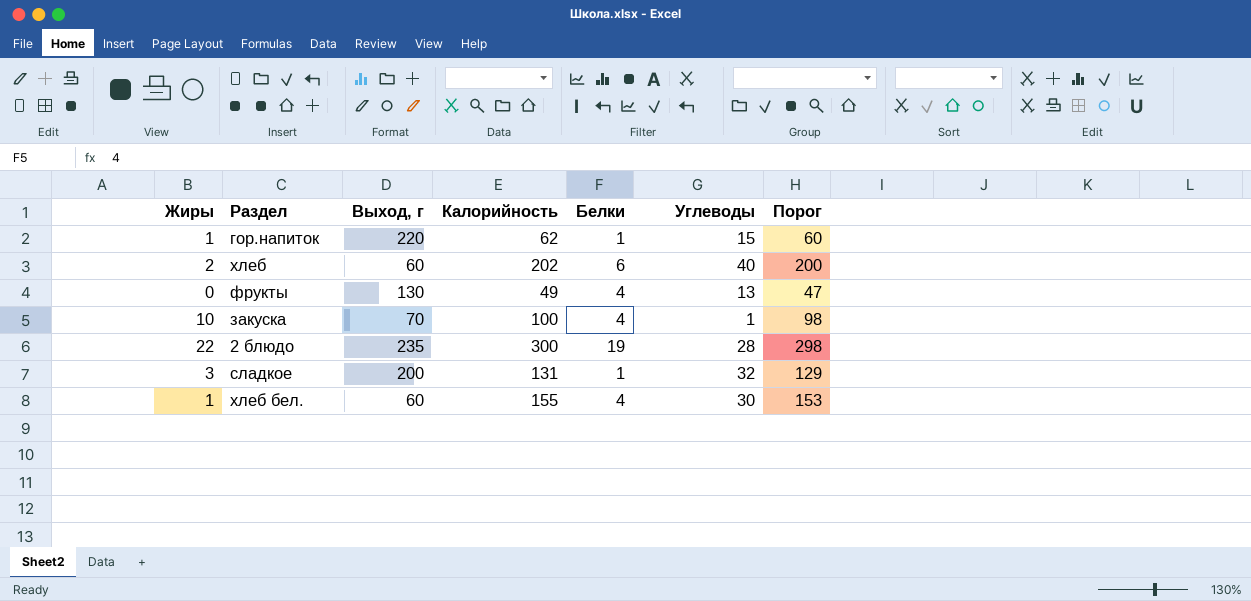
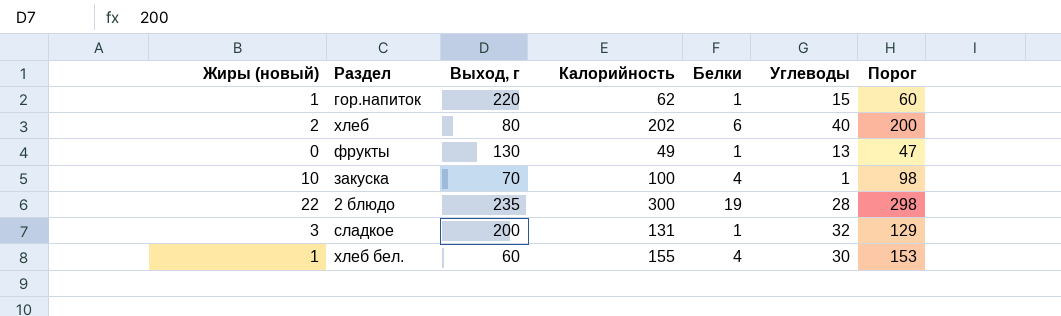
column name: Жиры -> Жиры (новый)
хлеб | Выход, г: 60 -> 80
фрукты | Белки: 4 -> 1

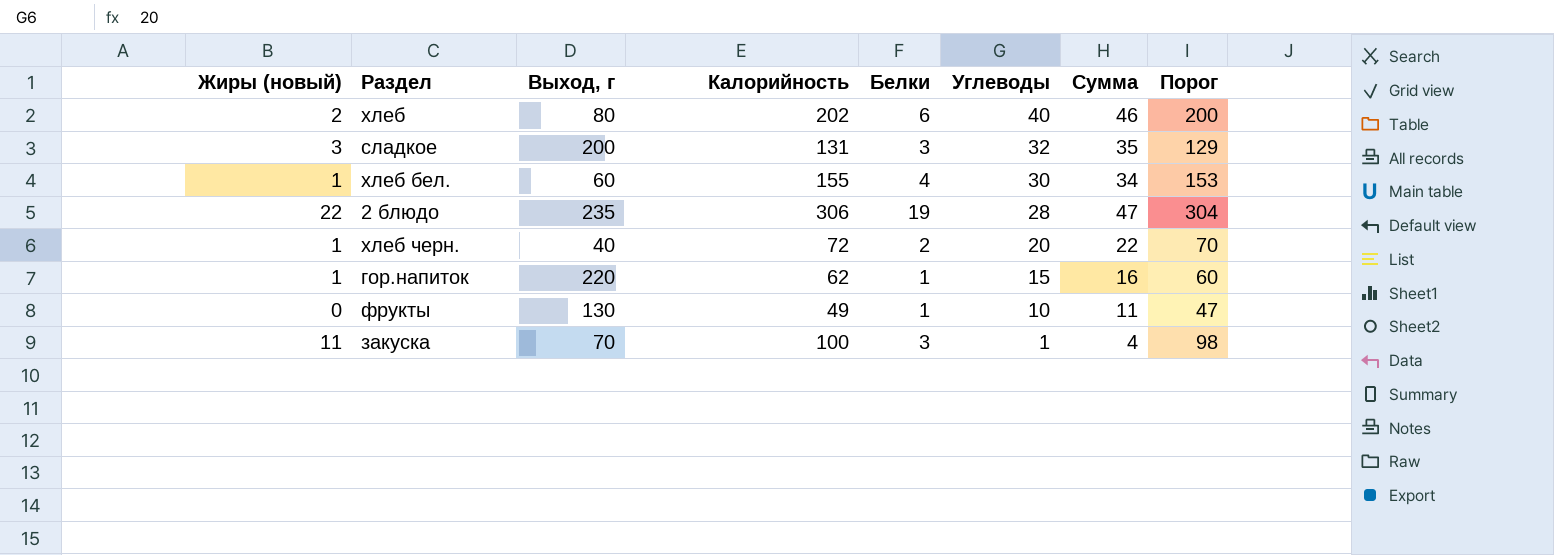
row order: none -> Углеводы descending
column Сумма | formula: none -> [Белки] + [Углеводы]
сладкое | Белки: 1 -> 3
2 блюдо | Калорийность: 300 -> 306
2 блюдо | Порог: 298 -> 304
row хлеб черн.: none -> 1 | 40 | 72 | 2 | 20 | 22 | 70
фрукты | Углеводы: 13 -> 10
закуска | Жиры (новый): 10 -> 11
закуска | Белки: 4 -> 3

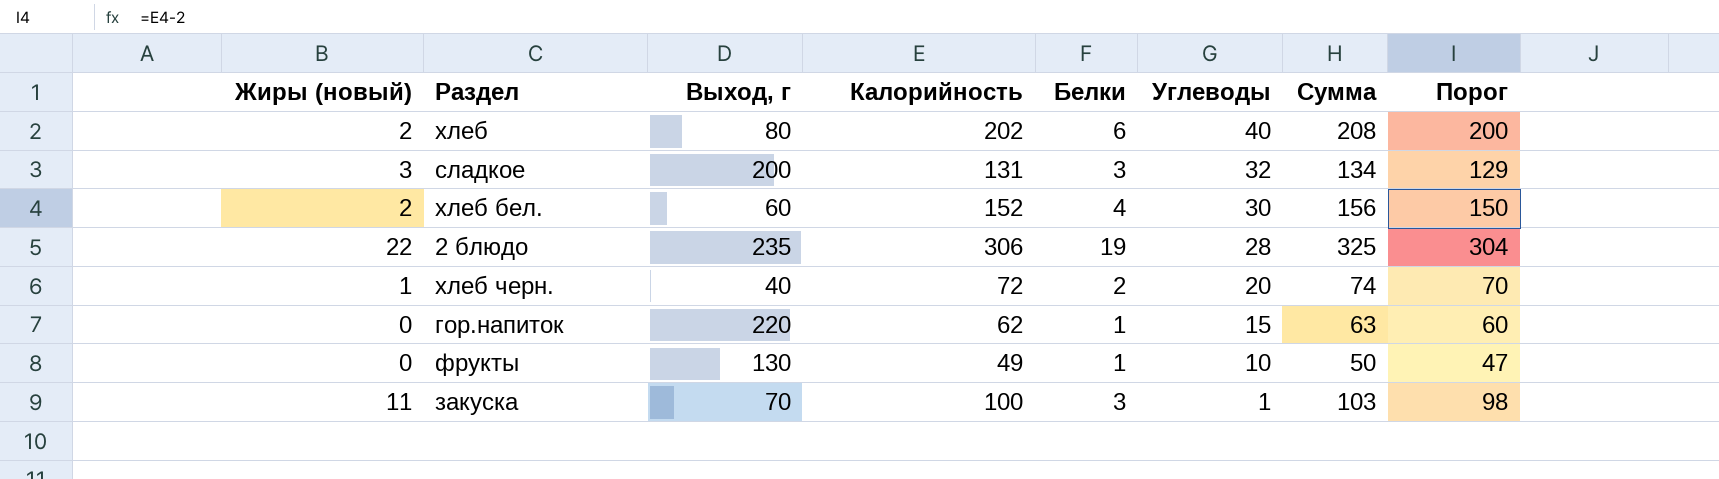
column Сумма | formula: [Белки] + [Углеводы] -> [Калорийность] + [Белки]
хлеб бел. | Жиры (новый): 1 -> 2
хлеб бел. | Калорийность: 155 -> 152
хлеб бел. | Порог: 153 -> 150
гор.напиток | Жиры (новый): 1 -> 0

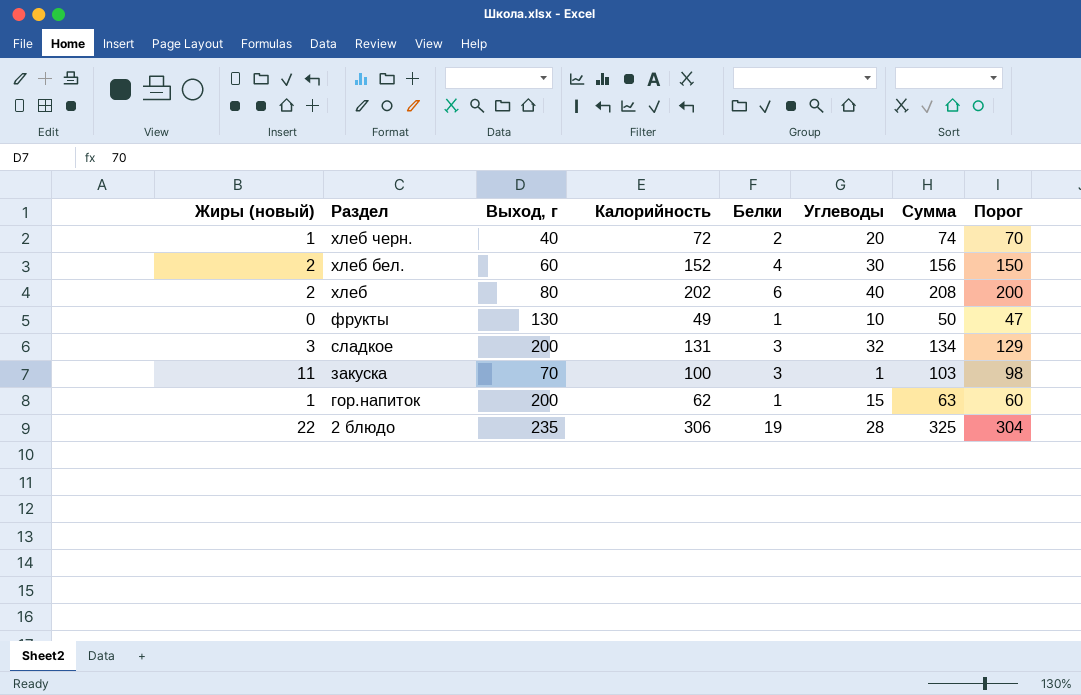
row order: Углеводы descending -> Раздел descending
гор.напиток | Жиры (новый): 0 -> 1
гор.напиток | Выход, г: 220 -> 200

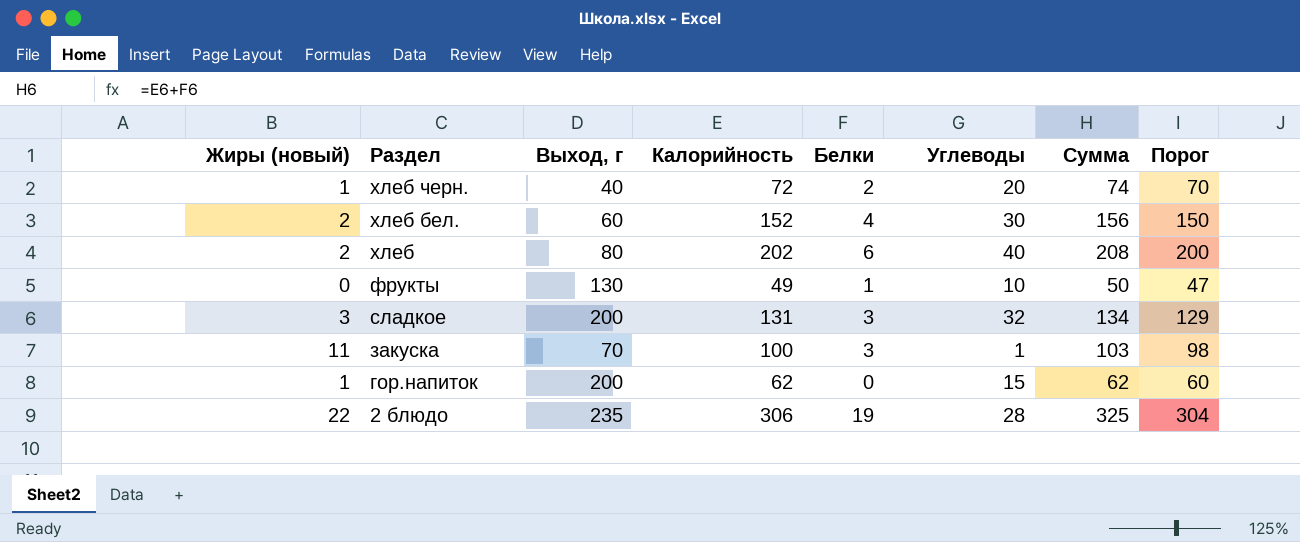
гор.напиток | Белки: 1 -> 0
гор.напиток | Сумма: 63 -> 62

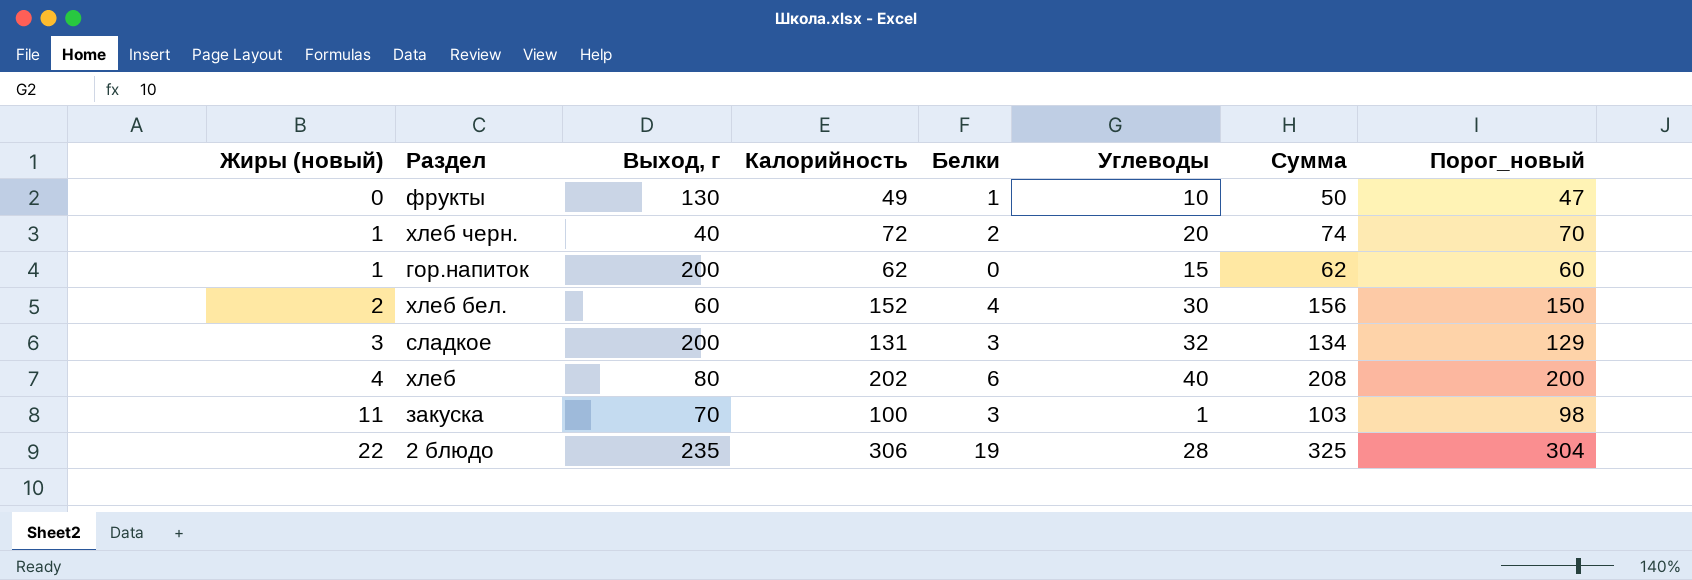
row order: Раздел descending -> Жиры (новый) ascending
column name: Порог -> Порог_новый
хлеб | Жиры (новый): 2 -> 4

